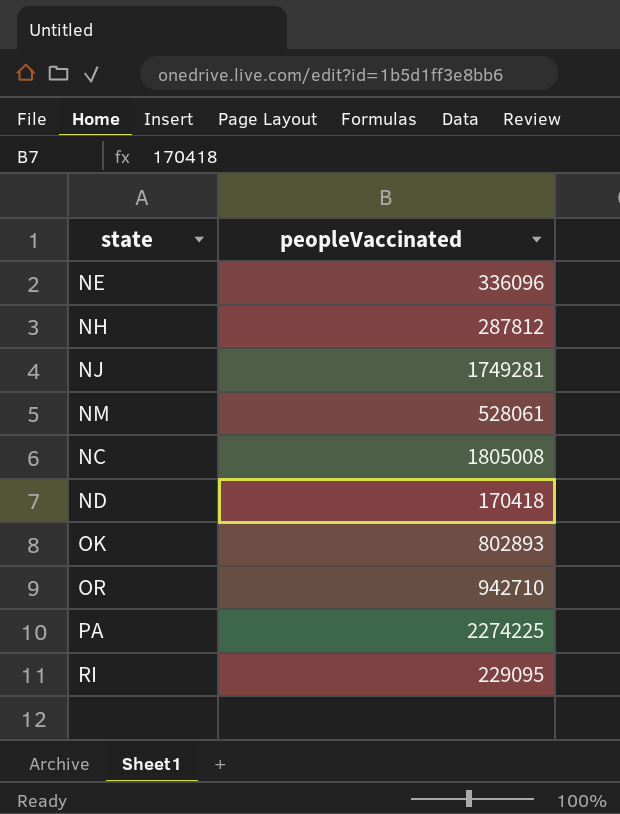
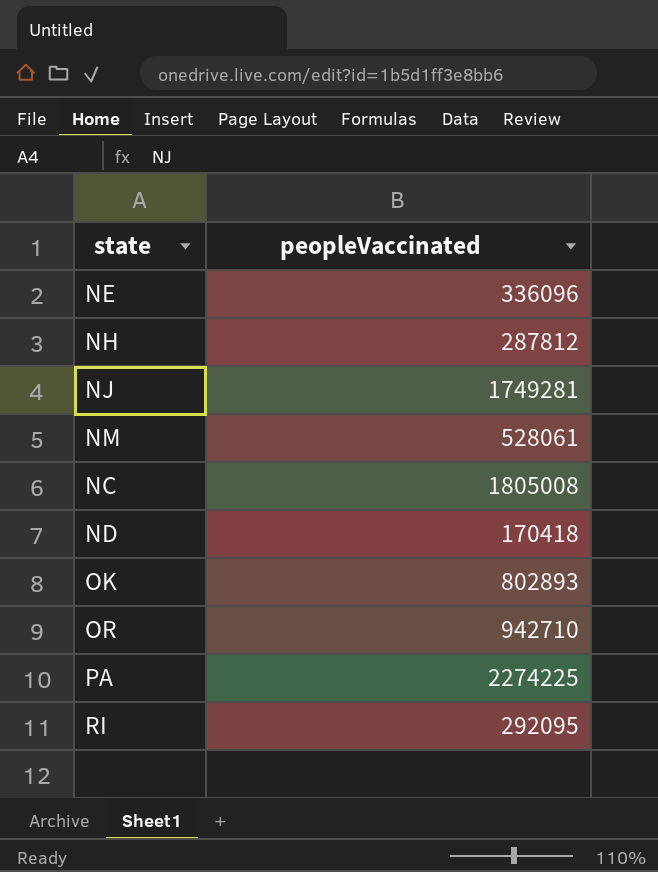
RI | peopleVaccinated: 229095 -> 292095

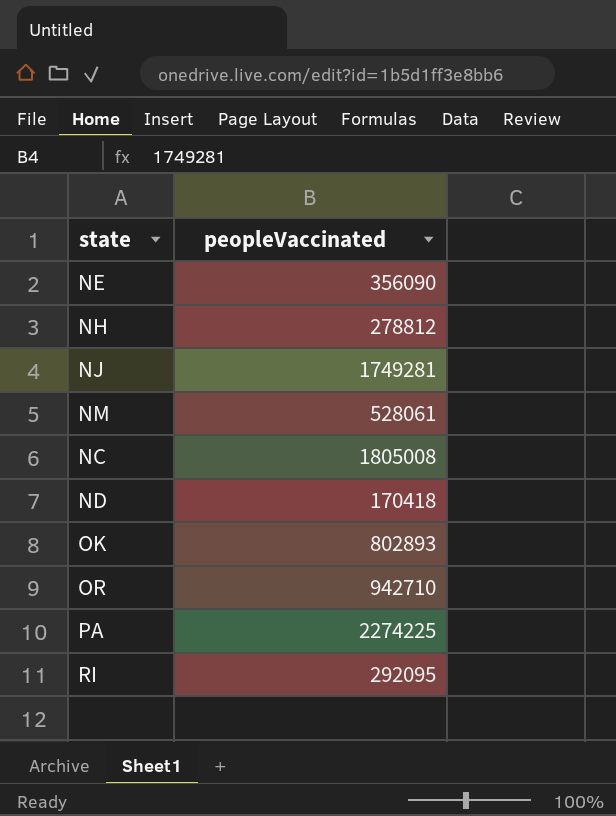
NE | peopleVaccinated: 336096 -> 356090
NH | peopleVaccinated: 287812 -> 278812

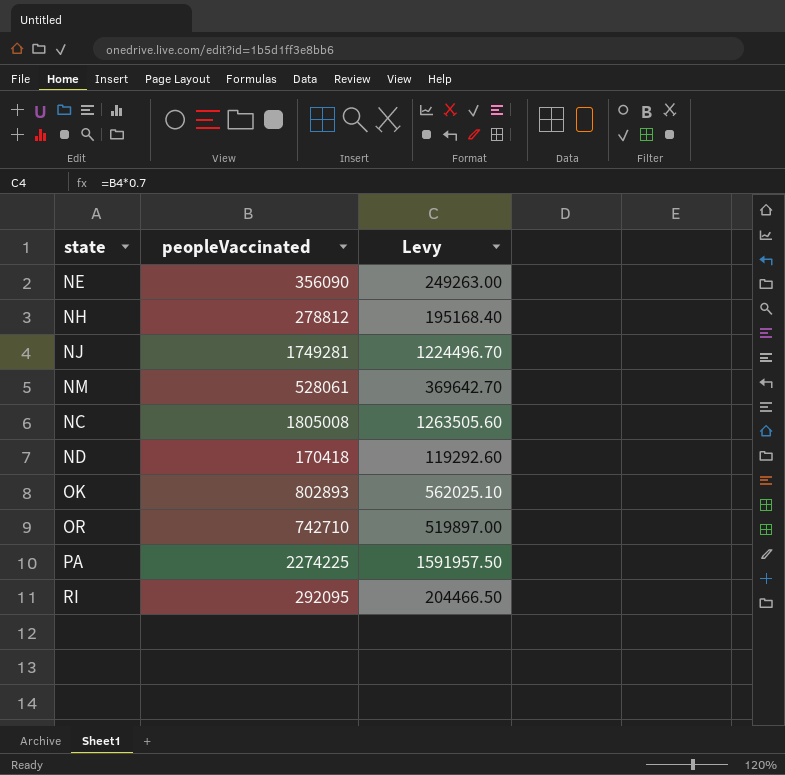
column Levy | formula: none -> [peopleVaccinated] * 0.7
OR | peopleVaccinated: 942710 -> 742710

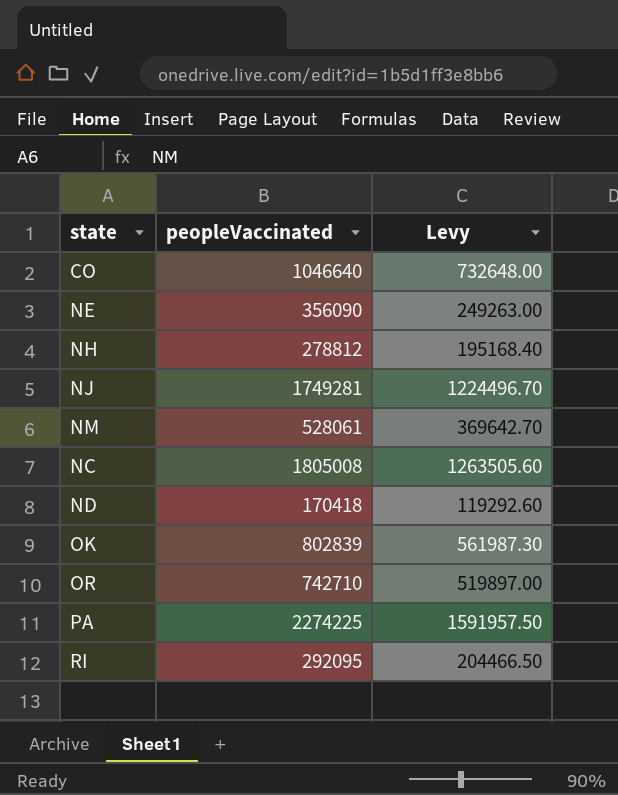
row CO: none -> 1046640 | 732648.00
OK | peopleVaccinated: 802893 -> 802839
OK | Levy: 562025.10 -> 561987.30

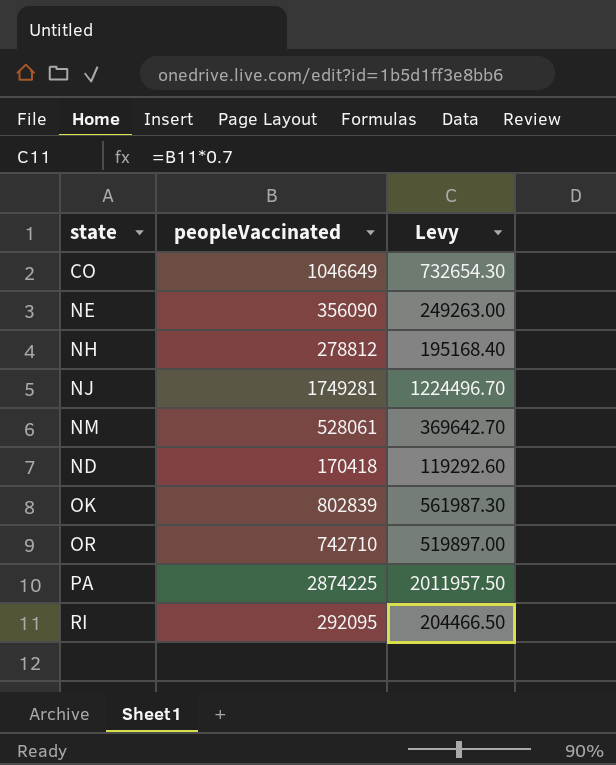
row NC: 1805008 | 1263505.60 -> none
CO | peopleVaccinated: 1046640 -> 1046649
CO | Levy: 732648.00 -> 732654.30
PA | peopleVaccinated: 2274225 -> 2874225
PA | Levy: 1591957.50 -> 2011957.50

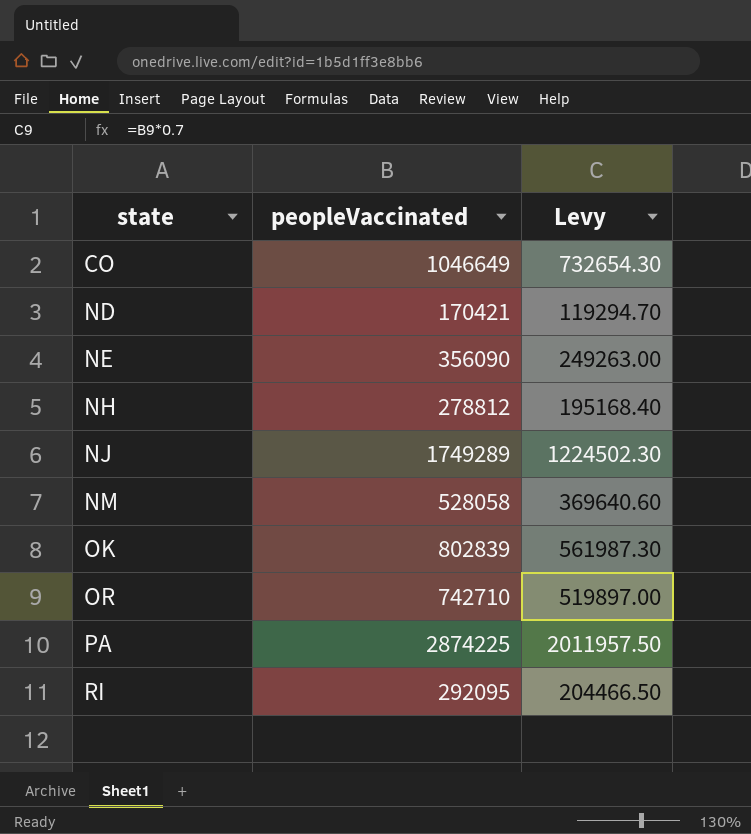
row order: none -> state ascending
ND | peopleVaccinated: 170418 -> 170421
ND | Levy: 119292.60 -> 119294.70
NJ | peopleVaccinated: 1749281 -> 1749289
NJ | Levy: 1224496.70 -> 1224502.30
NM | peopleVaccinated: 528061 -> 528058
NM | Levy: 369642.70 -> 369640.60

